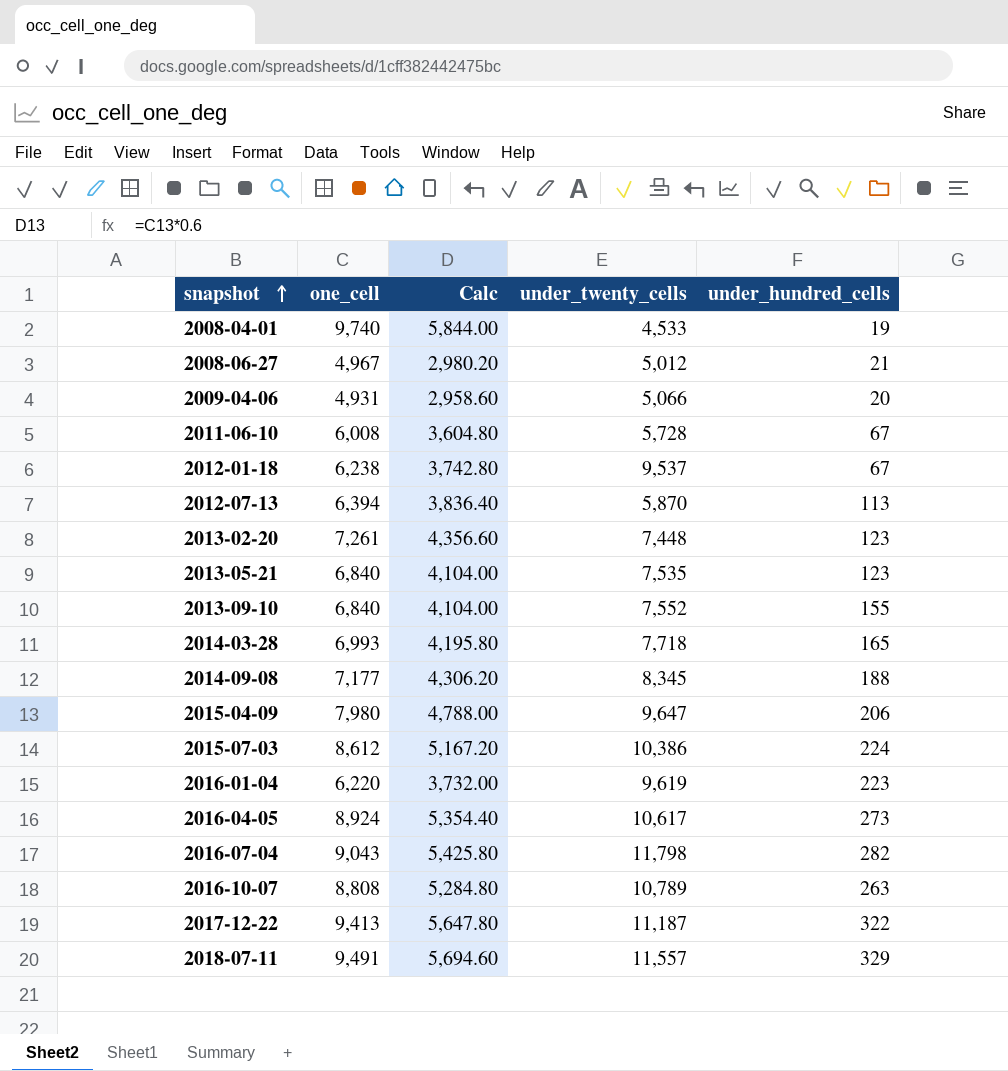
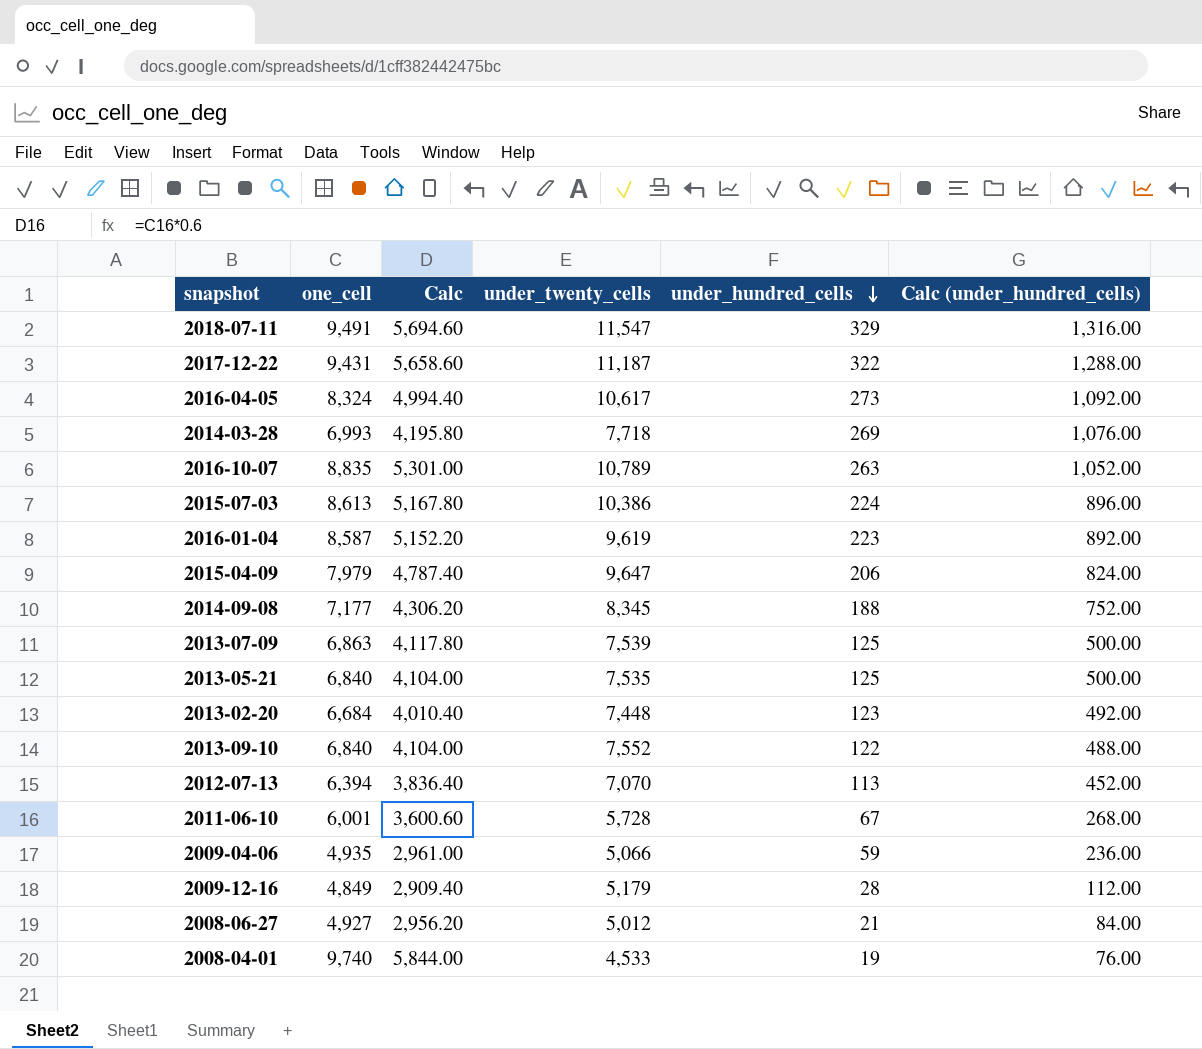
row order: snapshot ascending -> under_hundred_cells descending
column Calc (under_hundred_cells) | formula: none -> [under_hundred_cells] * 4
row 2012-01-18: 6,238 | 3,742.80 | 9,537 | 67 -> none
row 2016-07-04: 9,043 | 5,425.80 | 11,798 | 282 -> none
2018-07-11 | under_twenty_cells: 11,557 -> 11,547
2017-12-22 | one_cell: 9,413 -> 9,431
2017-12-22 | Calc: 5,647.80 -> 5,658.60
2016-04-05 | one_cell: 8,924 -> 8,324
2016-04-05 | Calc: 5,354.40 -> 4,994.40
2014-03-28 | under_hundred_cells: 165 -> 269
2016-10-07 | one_cell: 8,808 -> 8,835
2016-10-07 | Calc: 5,284.80 -> 5,301.00
2015-07-03 | one_cell: 8,612 -> 8,613
2015-07-03 | Calc: 5,167.20 -> 5,167.80
2016-01-04 | one_cell: 6,220 -> 8,587
2016-01-04 | Calc: 3,732.00 -> 5,152.20
2015-04-09 | one_cell: 7,980 -> 7,979
2015-04-09 | Calc: 4,788.00 -> 4,787.40
row 2013-07-09: none -> 6,863 | 4,117.80 | 7,539 | 125 | 500.00
2013-05-21 | under_hundred_cells: 123 -> 125
2013-02-20 | one_cell: 7,261 -> 6,684
2013-02-20 | Calc: 4,356.60 -> 4,010.40
2013-09-10 | under_hundred_cells: 155 -> 122
2012-07-13 | under_twenty_cells: 5,870 -> 7,070
2011-06-10 | one_cell: 6,008 -> 6,001
2011-06-10 | Calc: 3,604.80 -> 3,600.60
2009-04-06 | one_cell: 4,931 -> 4,935
2009-04-06 | Calc: 2,958.60 -> 2,961.00
2009-04-06 | under_hundred_cells: 20 -> 59
row 2009-12-16: none -> 4,849 | 2,909.40 | 5,179 | 28 | 112.00
2008-06-27 | one_cell: 4,967 -> 4,927
2008-06-27 | Calc: 2,980.20 -> 2,956.20

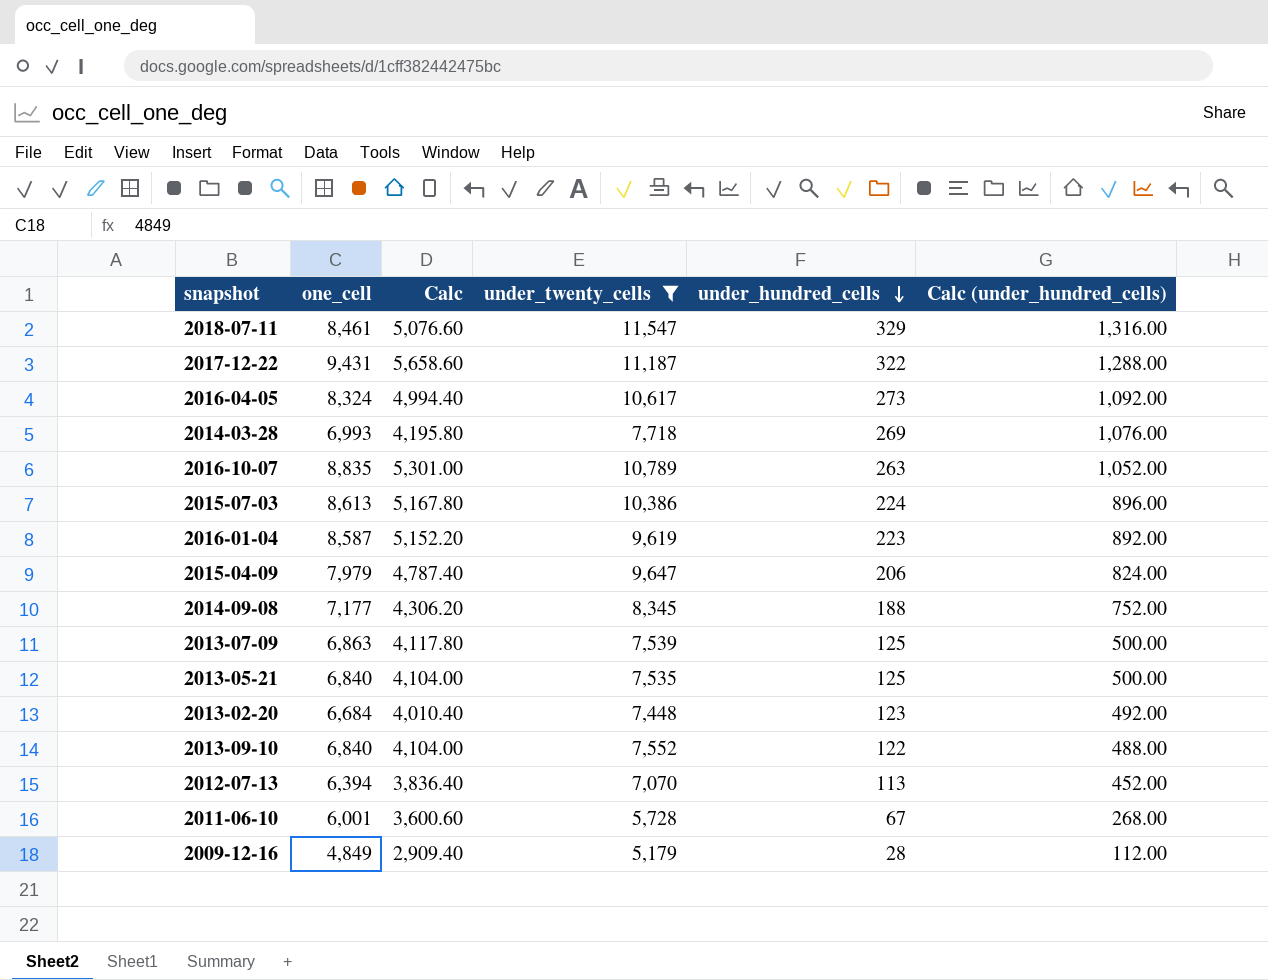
filter: none -> under_twenty_cells >= 5,179
2018-07-11 | one_cell: 9,491 -> 8,461
2018-07-11 | Calc: 5,694.60 -> 5,076.60

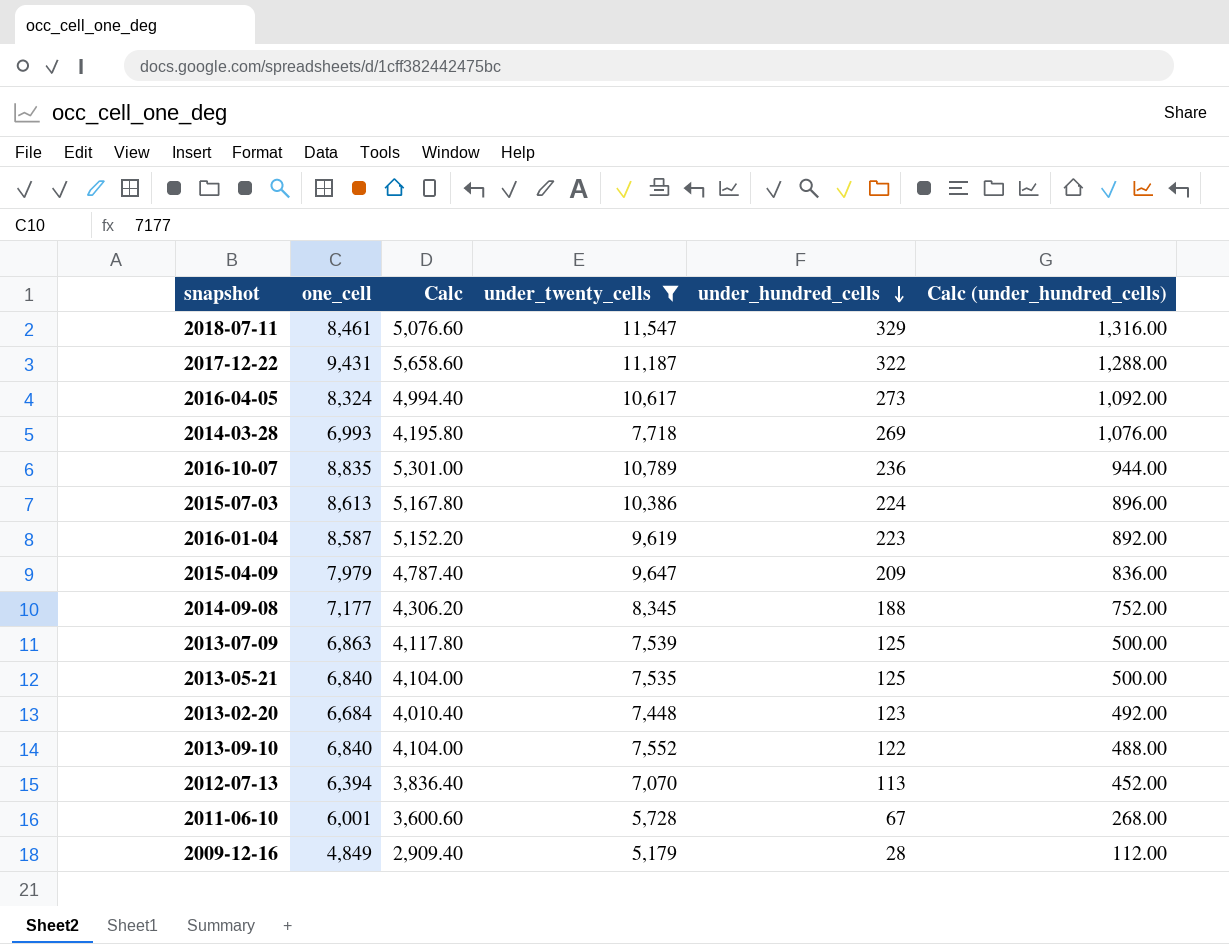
2016-10-07 | under_hundred_cells: 263 -> 236
2016-10-07 | Calc (under_hundred_cells): 1,052.00 -> 944.00
2015-04-09 | under_hundred_cells: 206 -> 209
2015-04-09 | Calc (under_hundred_cells): 824.00 -> 836.00

